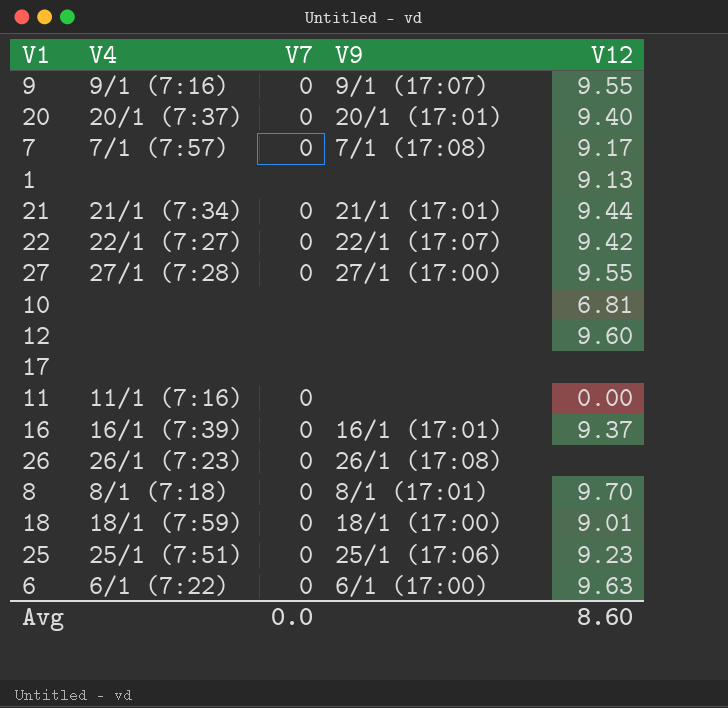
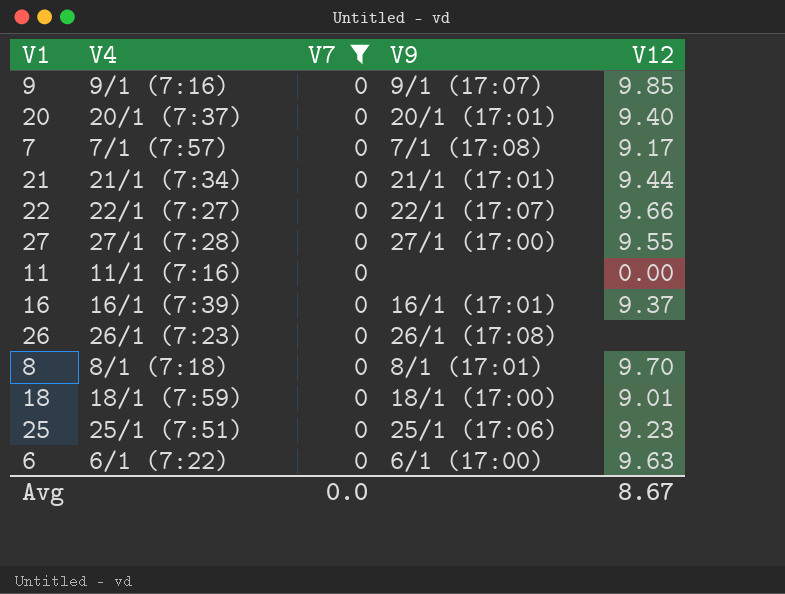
filter: none -> V7 = 0
9 | V12: 9.55 -> 9.85
22 | V12: 9.42 -> 9.66
Avg | V12: 8.60 -> 8.67

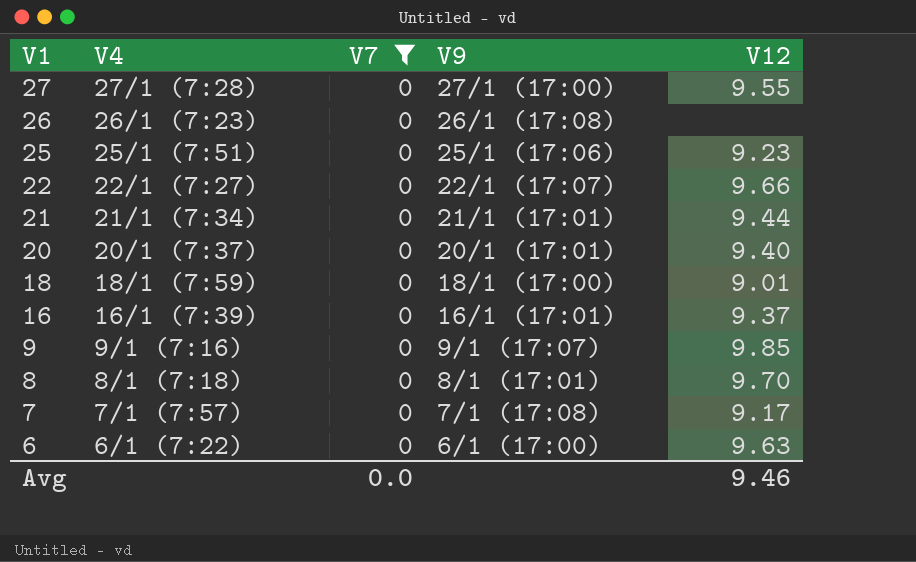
row order: none -> V1 descending
row 11: 11/1 (7:16) | 0 | none | 0.00 -> none
Avg | V12: 8.67 -> 9.46

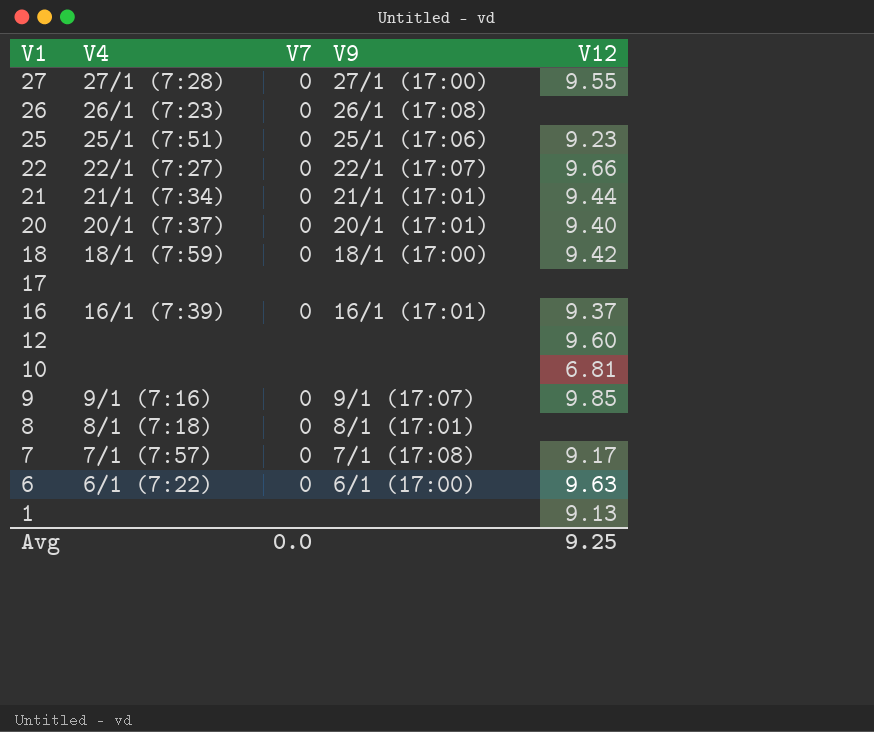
filter: V7 = 0 -> none
18 | V12: 9.01 -> 9.42
8 | V12: 9.70 -> none
Avg | V12: 9.46 -> 9.25

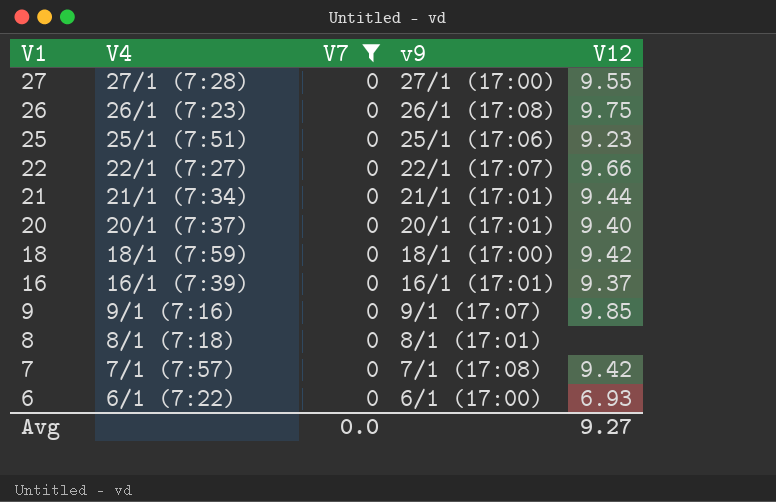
filter: none -> V7 = 0
column name: V9 -> v9
26 | V12: none -> 9.75
7 | V12: 9.17 -> 9.42
6 | V12: 9.63 -> 6.93
Avg | V12: 9.25 -> 9.27

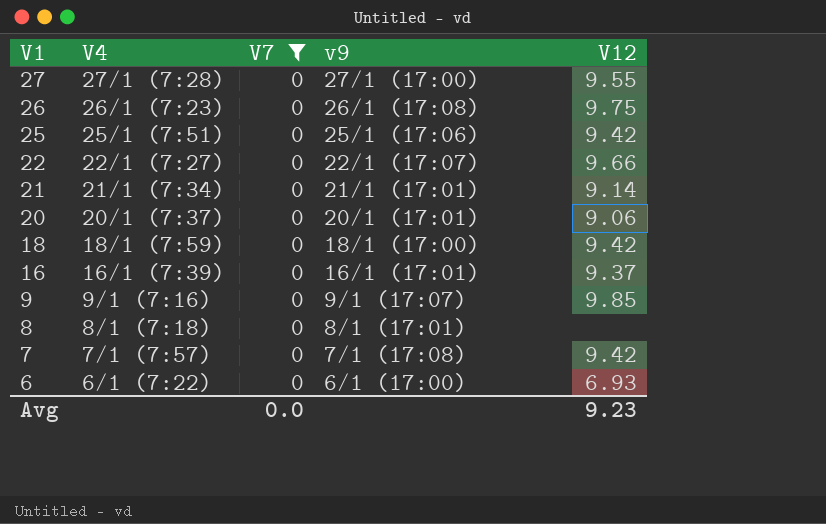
25 | V12: 9.23 -> 9.42
21 | V12: 9.44 -> 9.14
20 | V12: 9.40 -> 9.06
Avg | V12: 9.27 -> 9.23

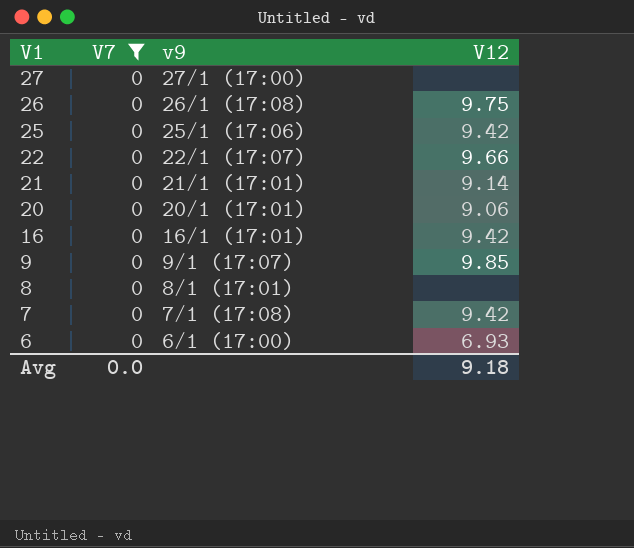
column V4 | position: 2 -> none
row 18: 18/1 (7:59) | 0 | 18/1 (17:00) | 9.42 -> none
27 | V12: 9.55 -> none
16 | V12: 9.37 -> 9.42
Avg | V12: 9.23 -> 9.18

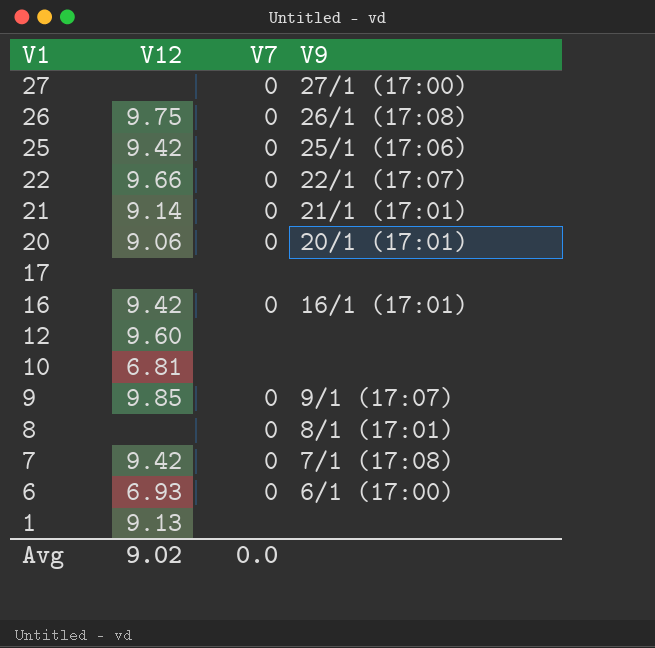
filter: V7 = 0 -> none
column V12 | position: 4 -> 2
column name: v9 -> V9
Avg | V12: 9.18 -> 9.02

